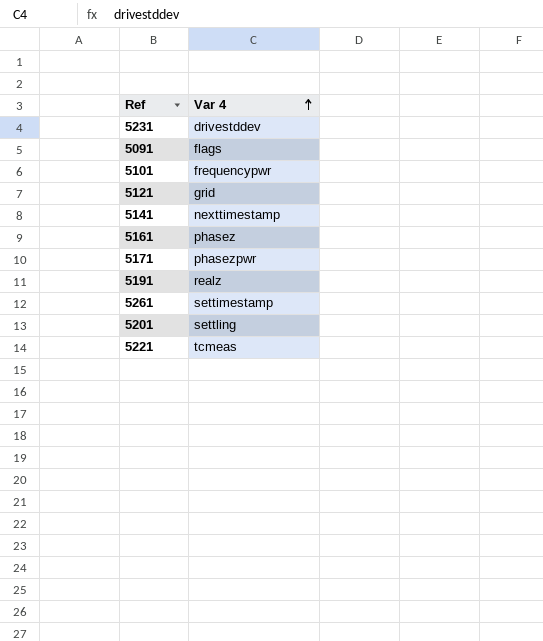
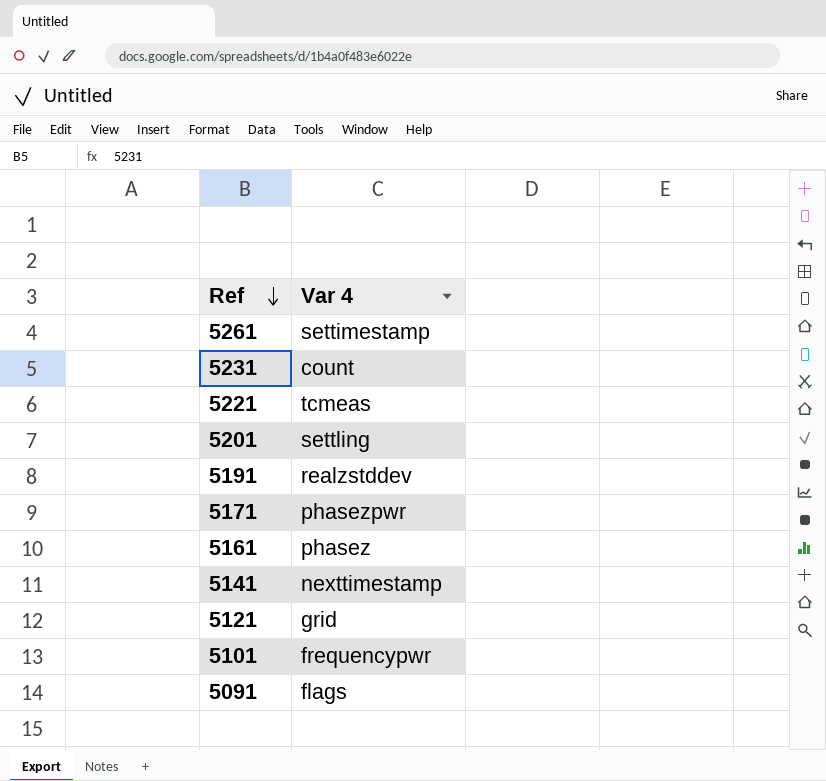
row order: Var 4 ascending -> Ref descending
5231 | Var 4: drivestddev -> count
5191 | Var 4: realz -> realzstddev

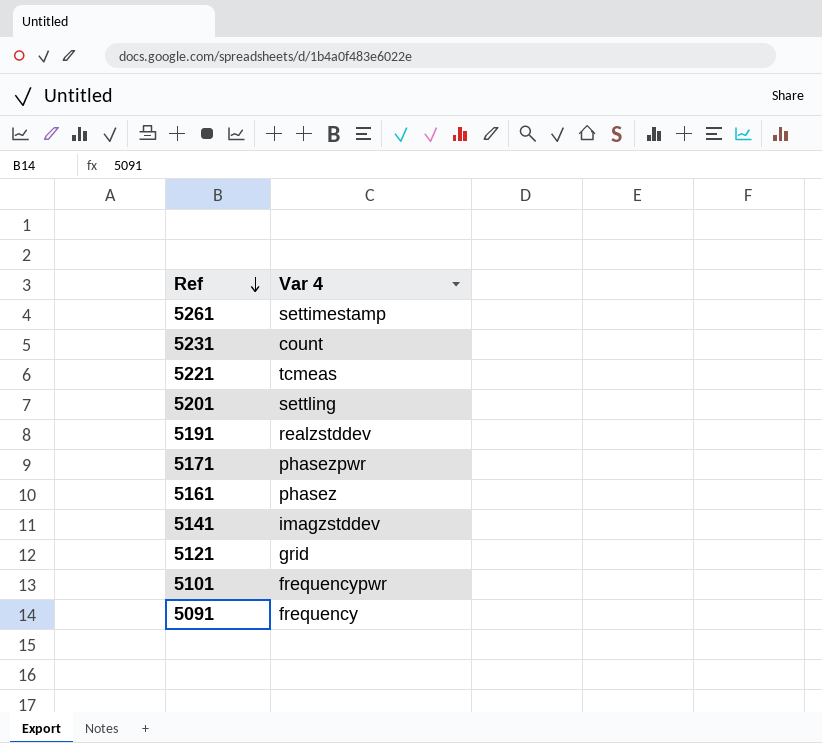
5141 | Var 4: nexttimestamp -> imagzstddev
5091 | Var 4: flags -> frequency

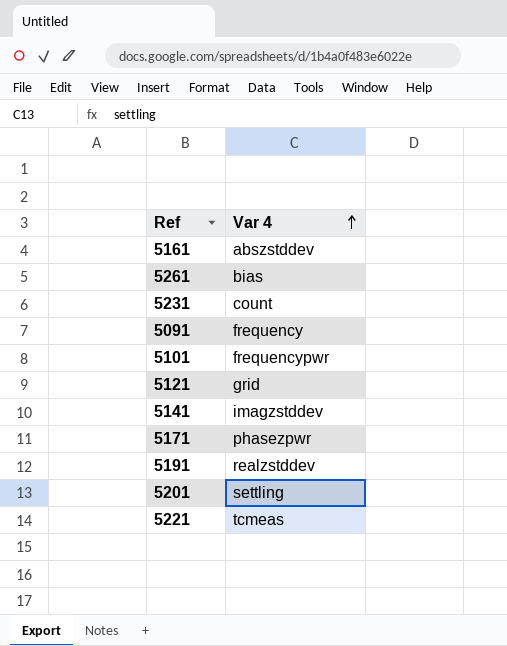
row order: Ref descending -> Var 4 ascending
5161 | Var 4: phasez -> abszstddev
5261 | Var 4: settimestamp -> bias

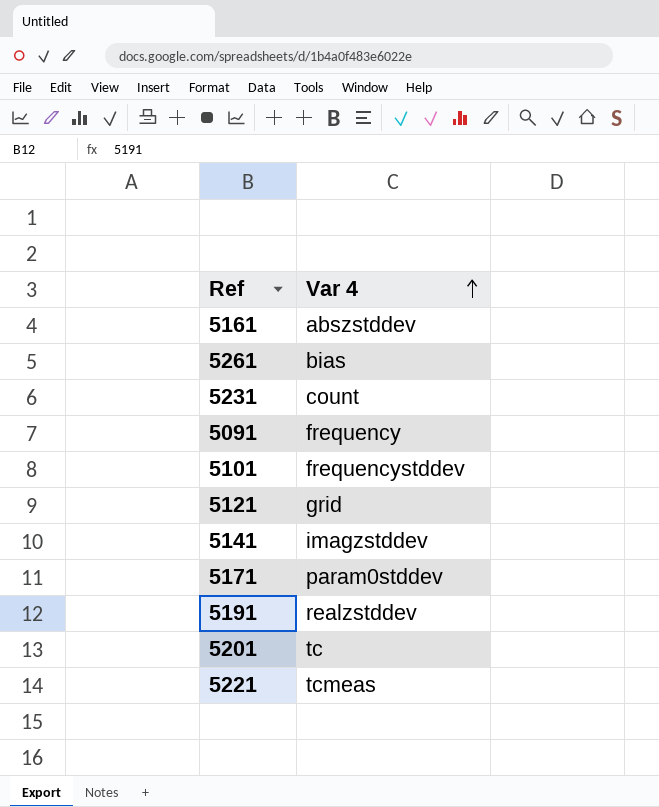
5101 | Var 4: frequencypwr -> frequencystddev
5171 | Var 4: phasezpwr -> param0stddev
5201 | Var 4: settling -> tc

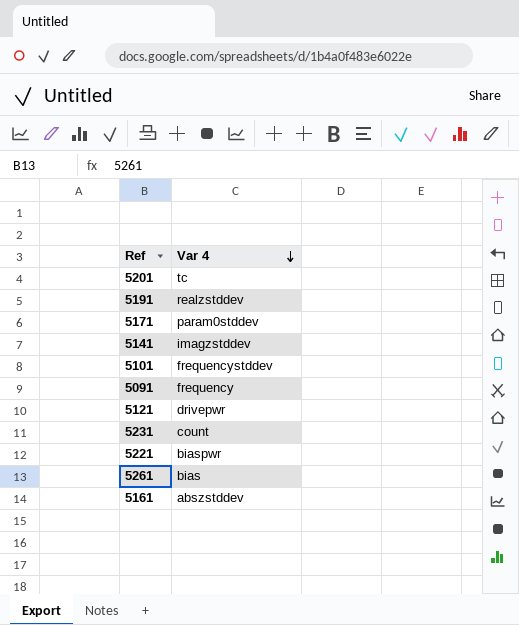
row order: Var 4 ascending -> Var 4 descending
5121 | Var 4: grid -> drivepwr
5221 | Var 4: tcmeas -> biaspwr

